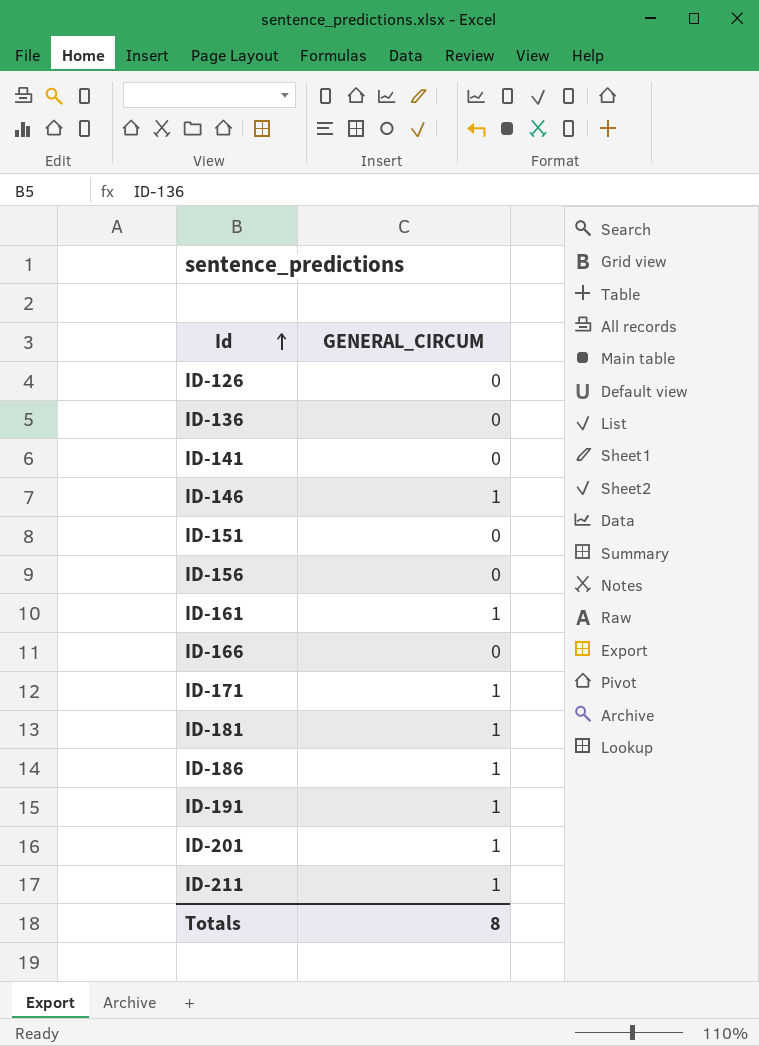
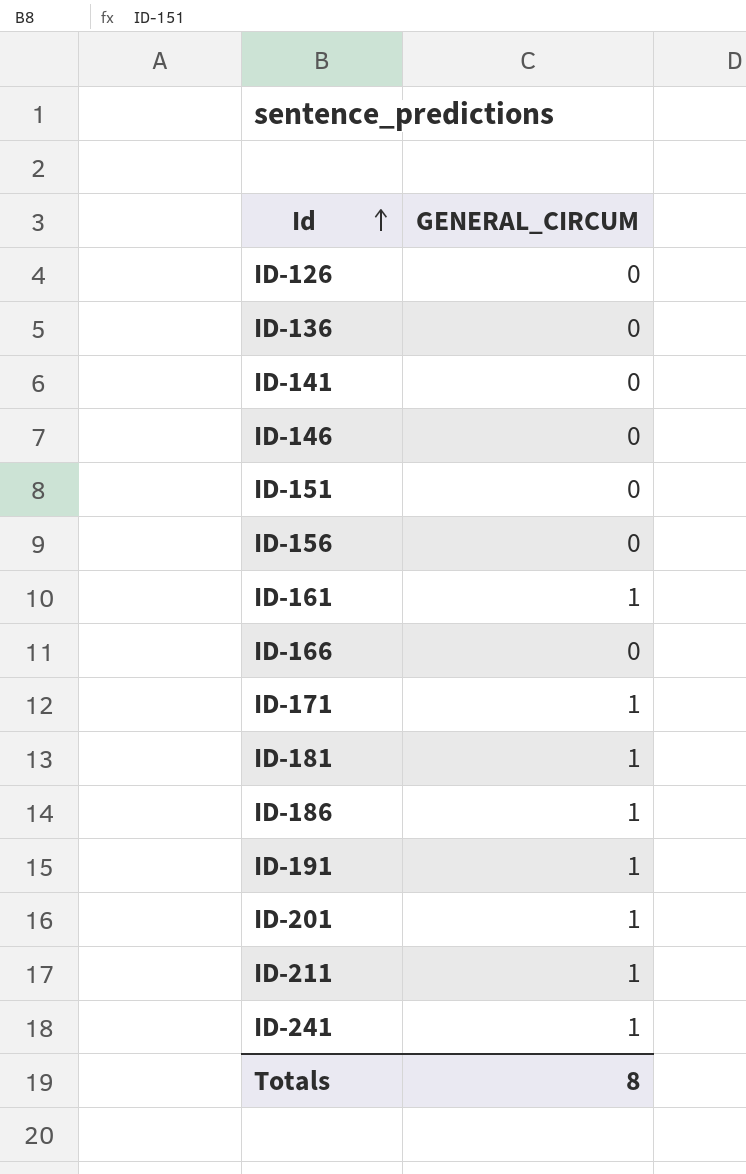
ID-146 | GENERAL_CIRCUM: 1 -> 0
row ID-241: none -> 1

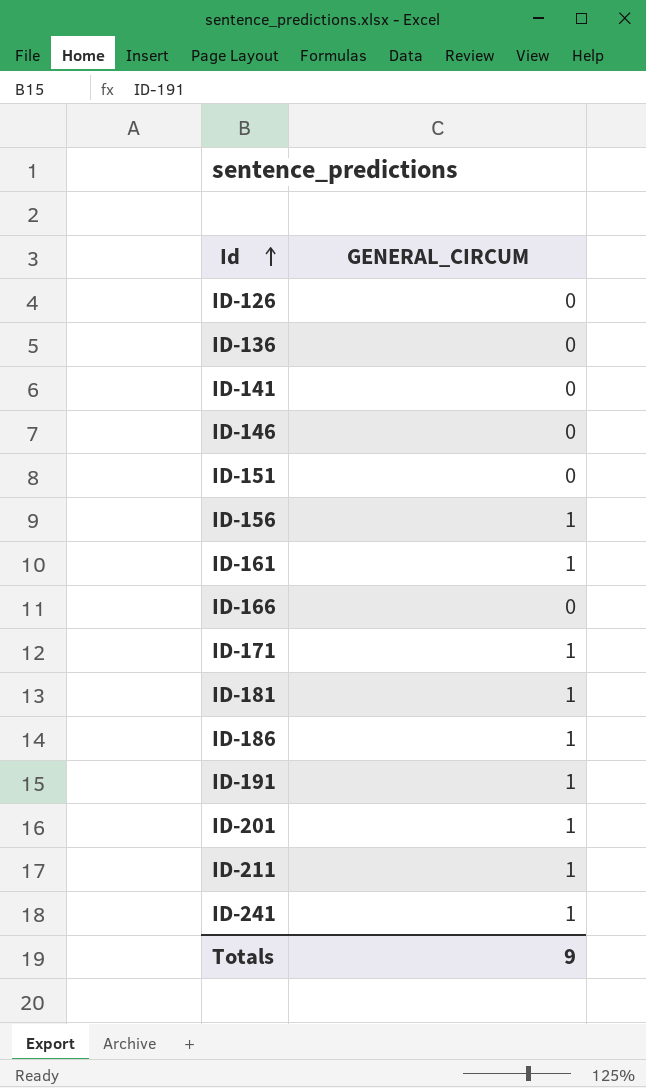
ID-156 | GENERAL_CIRCUM: 0 -> 1
Totals | GENERAL_CIRCUM: 8 -> 9

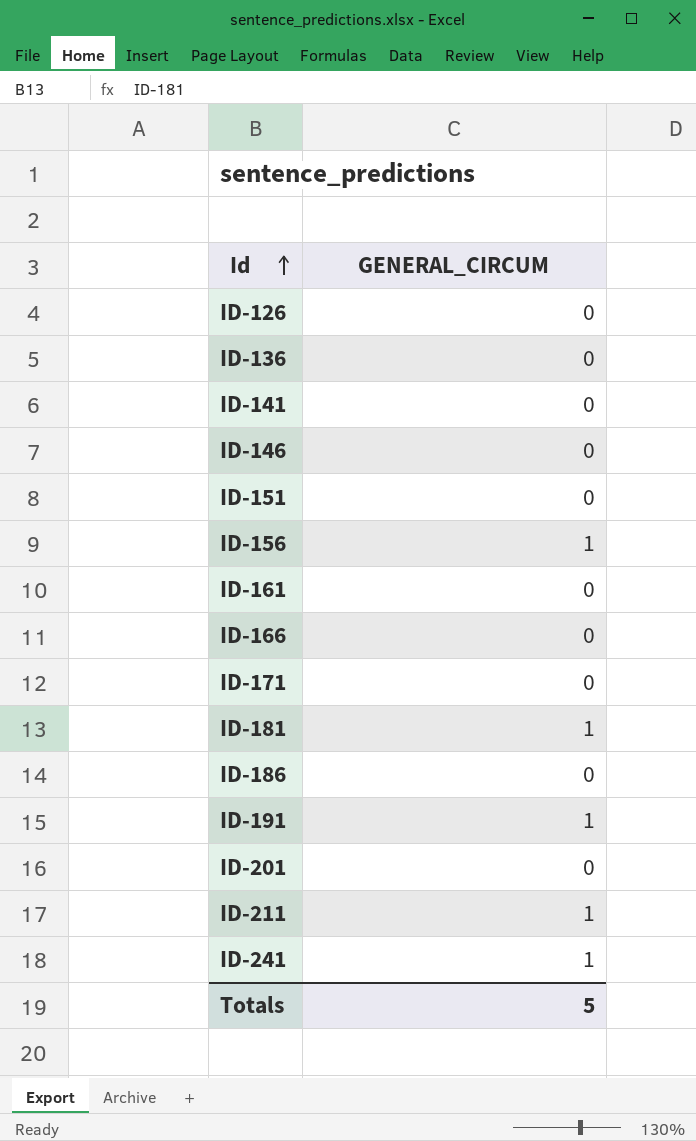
ID-161 | GENERAL_CIRCUM: 1 -> 0
ID-171 | GENERAL_CIRCUM: 1 -> 0
ID-186 | GENERAL_CIRCUM: 1 -> 0
ID-201 | GENERAL_CIRCUM: 1 -> 0
Totals | GENERAL_CIRCUM: 9 -> 5

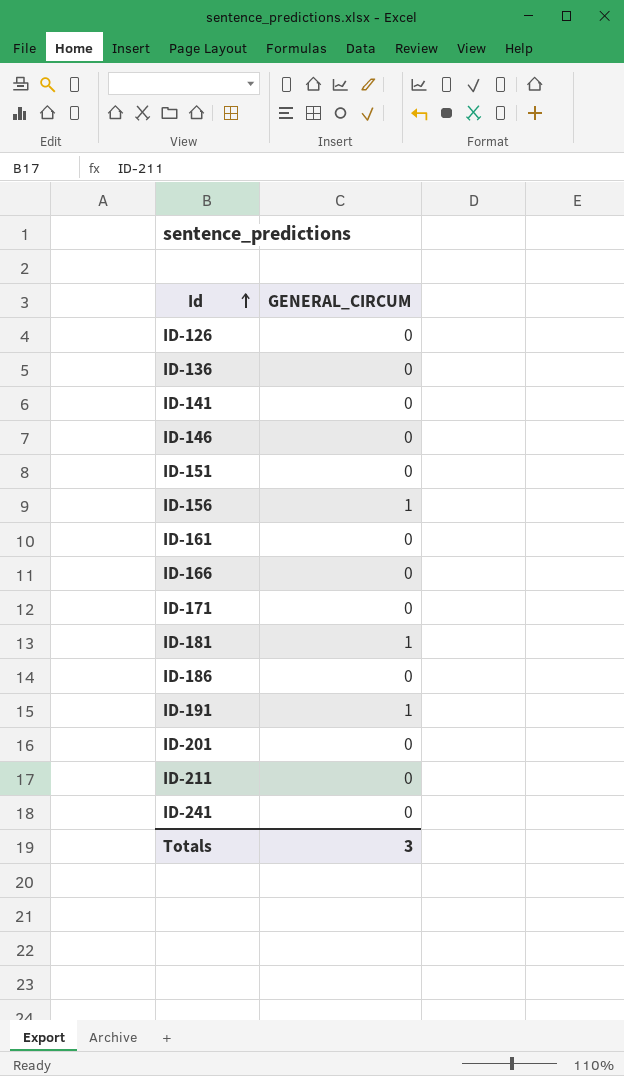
ID-211 | GENERAL_CIRCUM: 1 -> 0
ID-241 | GENERAL_CIRCUM: 1 -> 0
Totals | GENERAL_CIRCUM: 5 -> 3

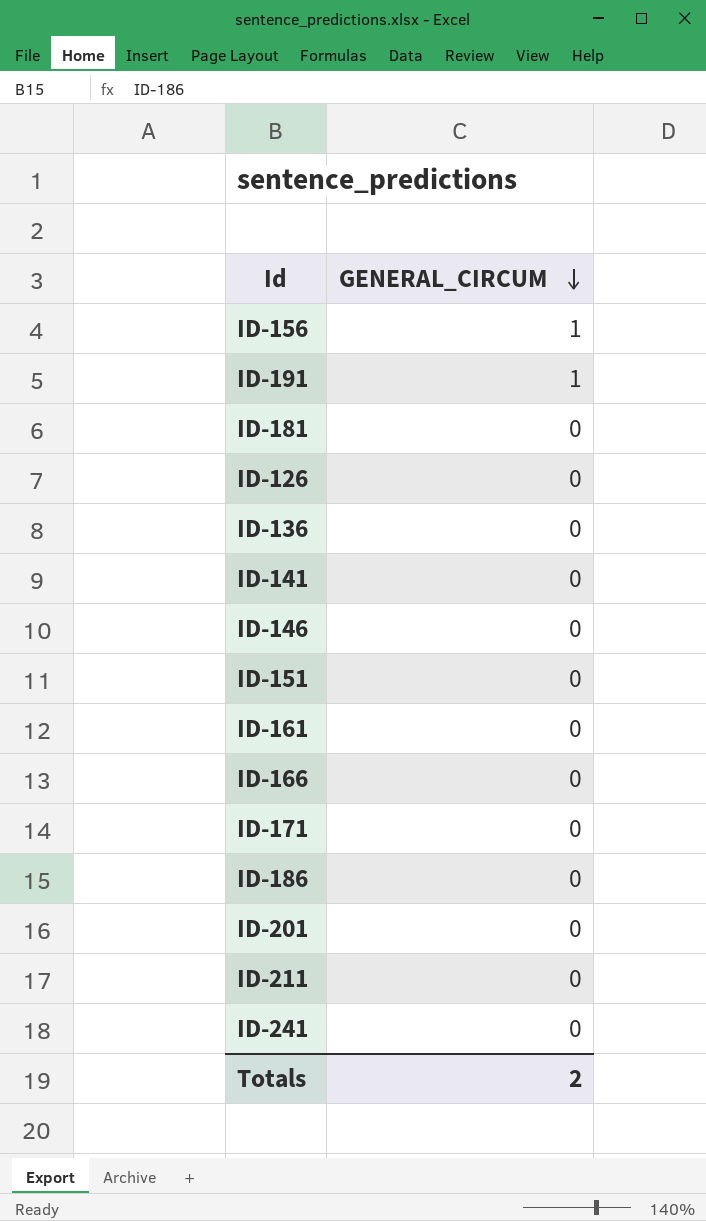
row order: Id ascending -> GENERAL_CIRCUM descending
ID-181 | GENERAL_CIRCUM: 1 -> 0
Totals | GENERAL_CIRCUM: 3 -> 2

